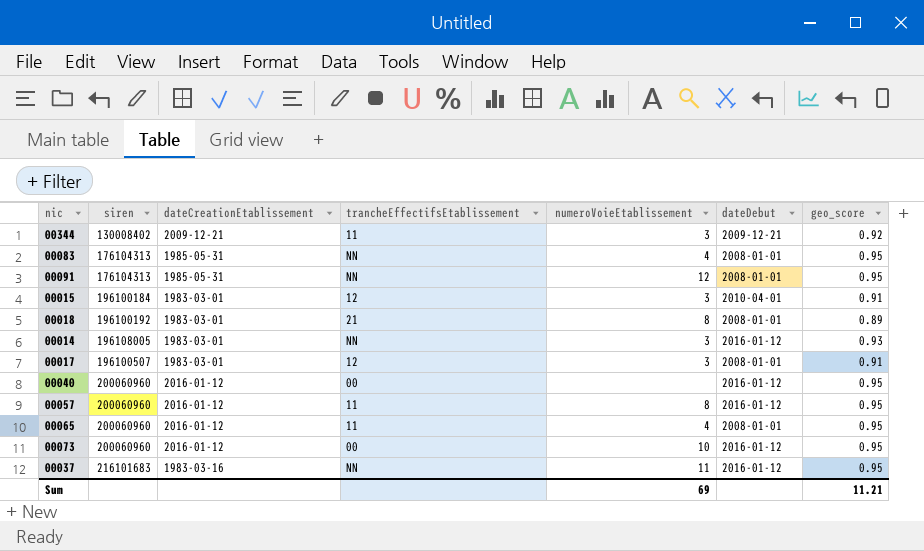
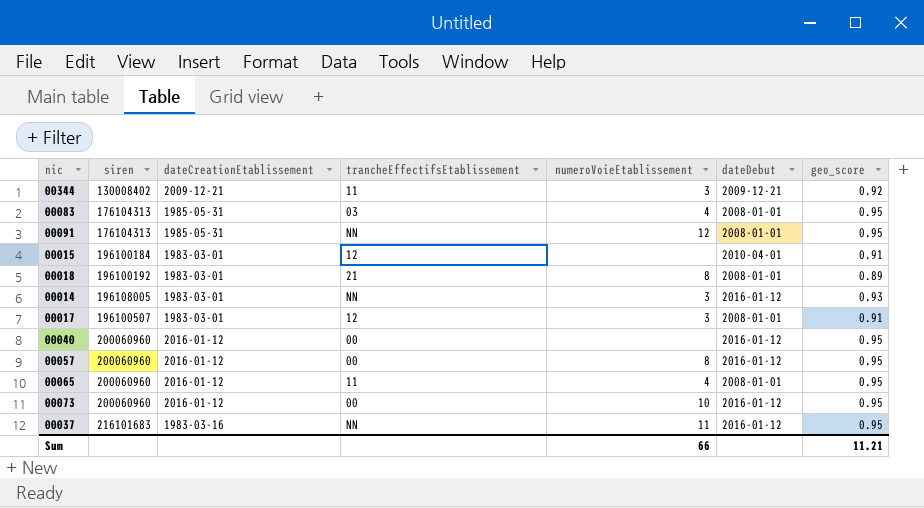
00083 | trancheEffectifsEtablissement: NN -> 03
00015 | numeroVoieEtablissement: 3 -> none
00057 | trancheEffectifsEtablissement: 11 -> 00
Sum | numeroVoieEtablissement: 69 -> 66

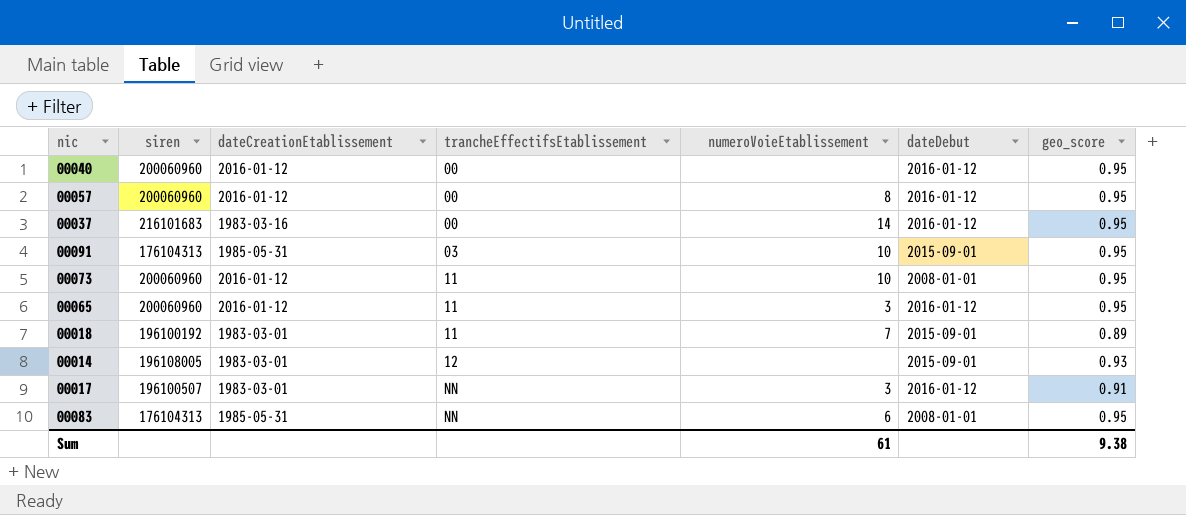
row order: none -> trancheEffectifsEtablissement ascending
row 00344: 130008402 | 2009-12-21 | 11 | 3 | 2009-12-21 | 0.92 -> none
row 00015: 196100184 | 1983-03-01 | 12 | none | 2010-04-01 | 0.91 -> none
00037 | trancheEffectifsEtablissement: NN -> 00
00037 | numeroVoieEtablissement: 11 -> 14
00091 | trancheEffectifsEtablissement: NN -> 03
00091 | numeroVoieEtablissement: 12 -> 10
00091 | dateDebut: 2008-01-01 -> 2015-09-01
00073 | trancheEffectifsEtablissement: 00 -> 11
00073 | dateDebut: 2016-01-12 -> 2008-01-01
00065 | numeroVoieEtablissement: 4 -> 3
00065 | dateDebut: 2008-01-01 -> 2016-01-12
00018 | trancheEffectifsEtablissement: 21 -> 11
00018 | numeroVoieEtablissement: 8 -> 7
00018 | dateDebut: 2008-01-01 -> 2015-09-01
00014 | trancheEffectifsEtablissement: NN -> 12
00014 | numeroVoieEtablissement: 3 -> none
00014 | dateDebut: 2016-01-12 -> 2015-09-01
00017 | trancheEffectifsEtablissement: 12 -> NN
00017 | dateDebut: 2008-01-01 -> 2016-01-12
00083 | trancheEffectifsEtablissement: 03 -> NN
00083 | numeroVoieEtablissement: 4 -> 6
Sum | numeroVoieEtablissement: 66 -> 61
Sum | geo_score: 11.21 -> 9.38

